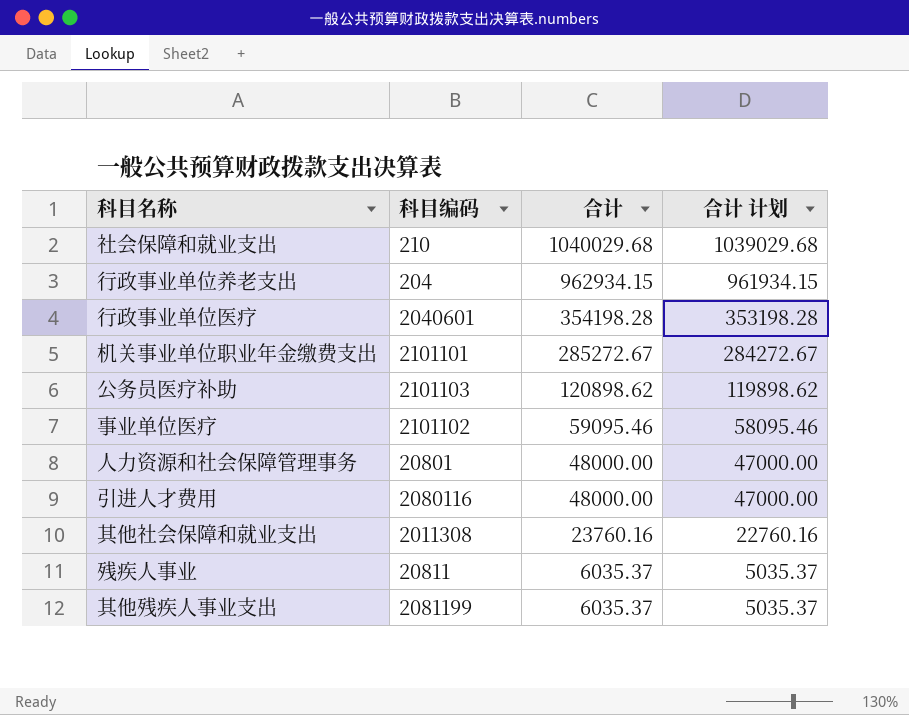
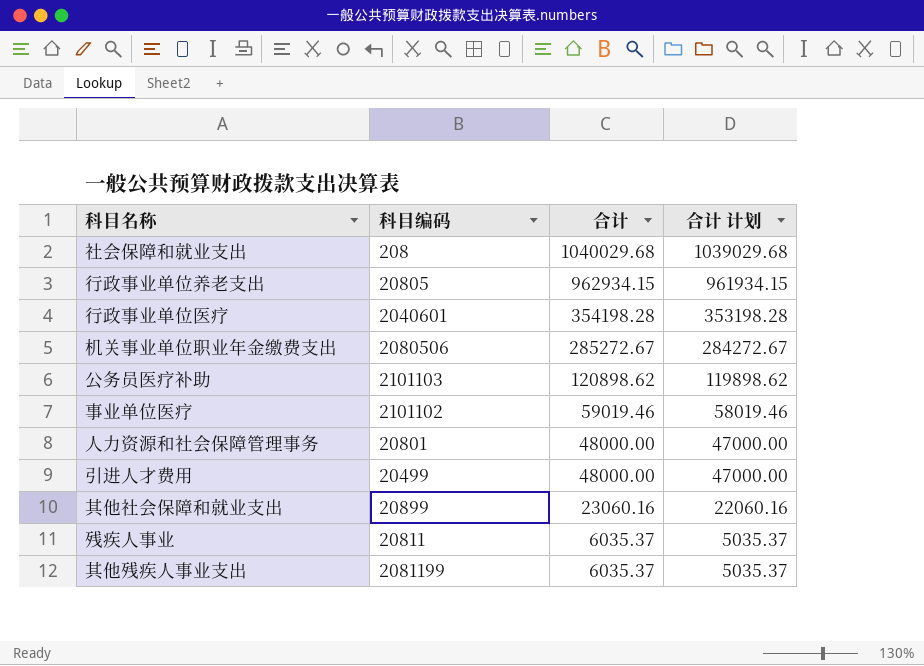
社会保障和就业支出 | 科目编码: 210 -> 208
行政事业单位养老支出 | 科目编码: 204 -> 20805
机关事业单位职业年金缴费支出 | 科目编码: 2101101 -> 2080506
事业单位医疗 | 合计: 59095.46 -> 59019.46
事业单位医疗 | 合计 计划: 58095.46 -> 58019.46
引进人才费用 | 科目编码: 2080116 -> 20499
其他社会保障和就业支出 | 科目编码: 2011308 -> 20899
其他社会保障和就业支出 | 合计: 23760.16 -> 23060.16
其他社会保障和就业支出 | 合计 计划: 22760.16 -> 22060.16

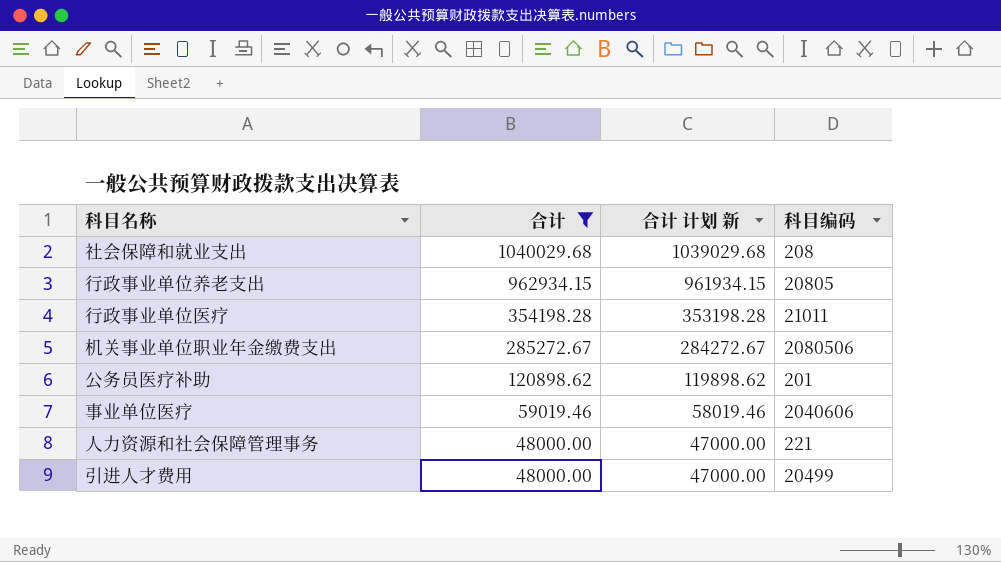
filter: none -> 合计 >= 48000.00
column name: 合计 计划 -> 合计 计划 新
column 科目编码 | position: 2 -> 4
行政事业单位医疗 | 科目编码: 2040601 -> 21011
公务员医疗补助 | 科目编码: 2101103 -> 201
事业单位医疗 | 科目编码: 2101102 -> 2040606
人力资源和社会保障管理事务 | 科目编码: 20801 -> 221

